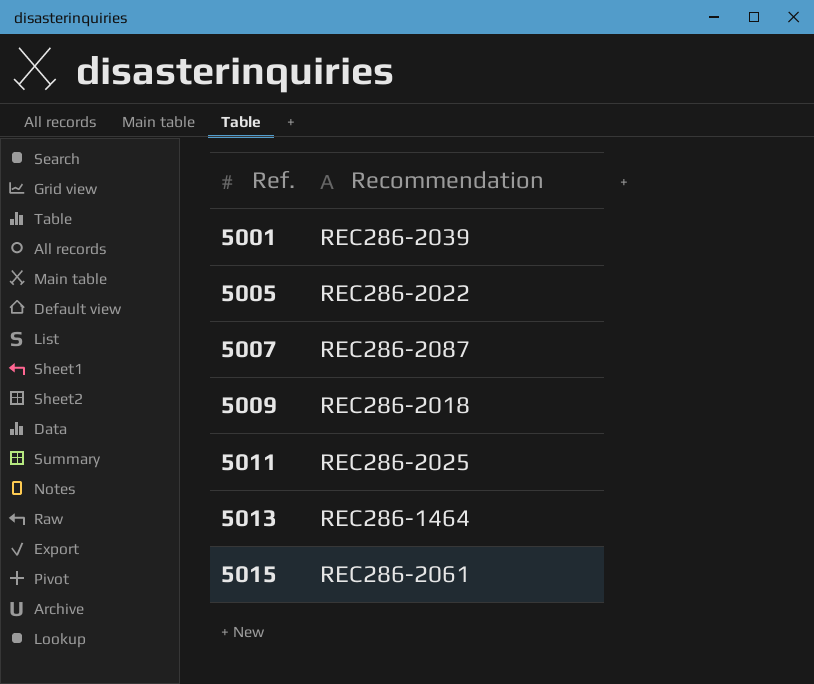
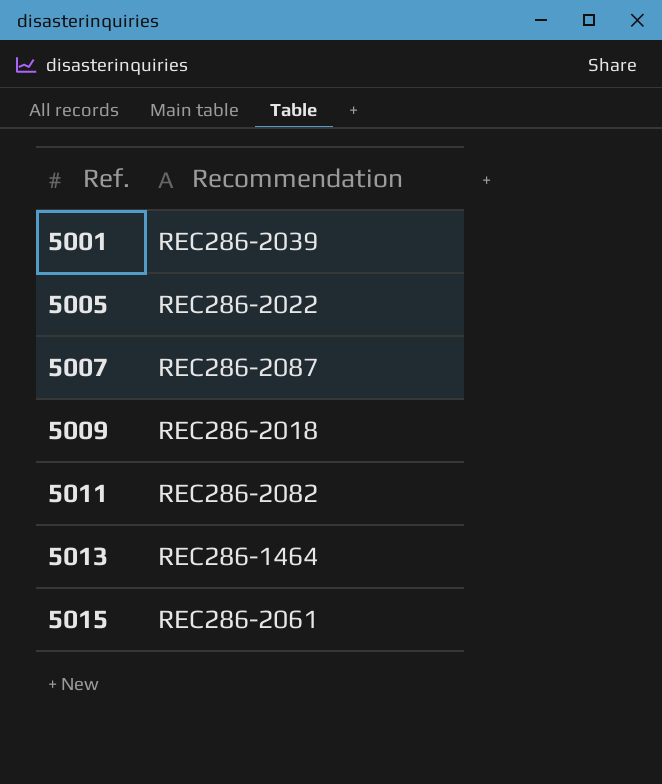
5011 | Recommendation: REC286-2025 -> REC286-2082

